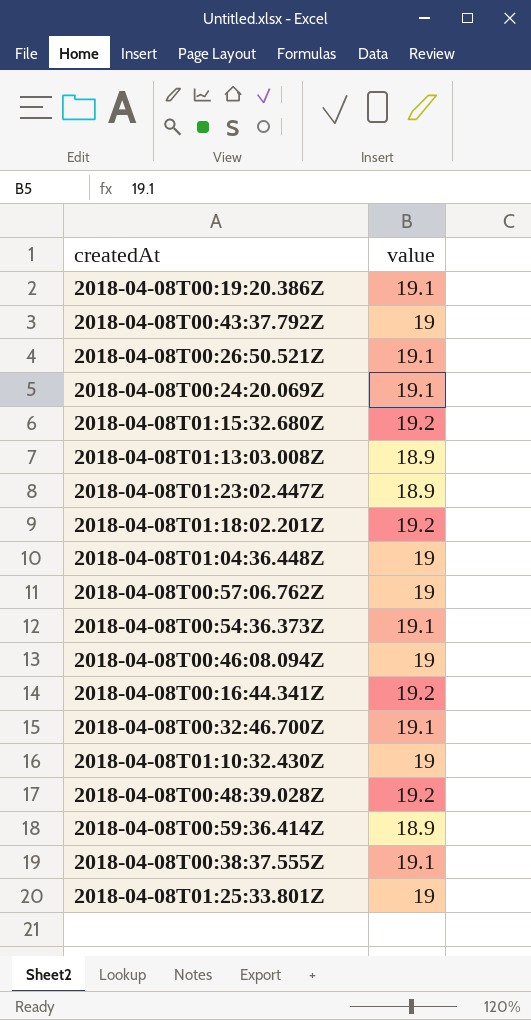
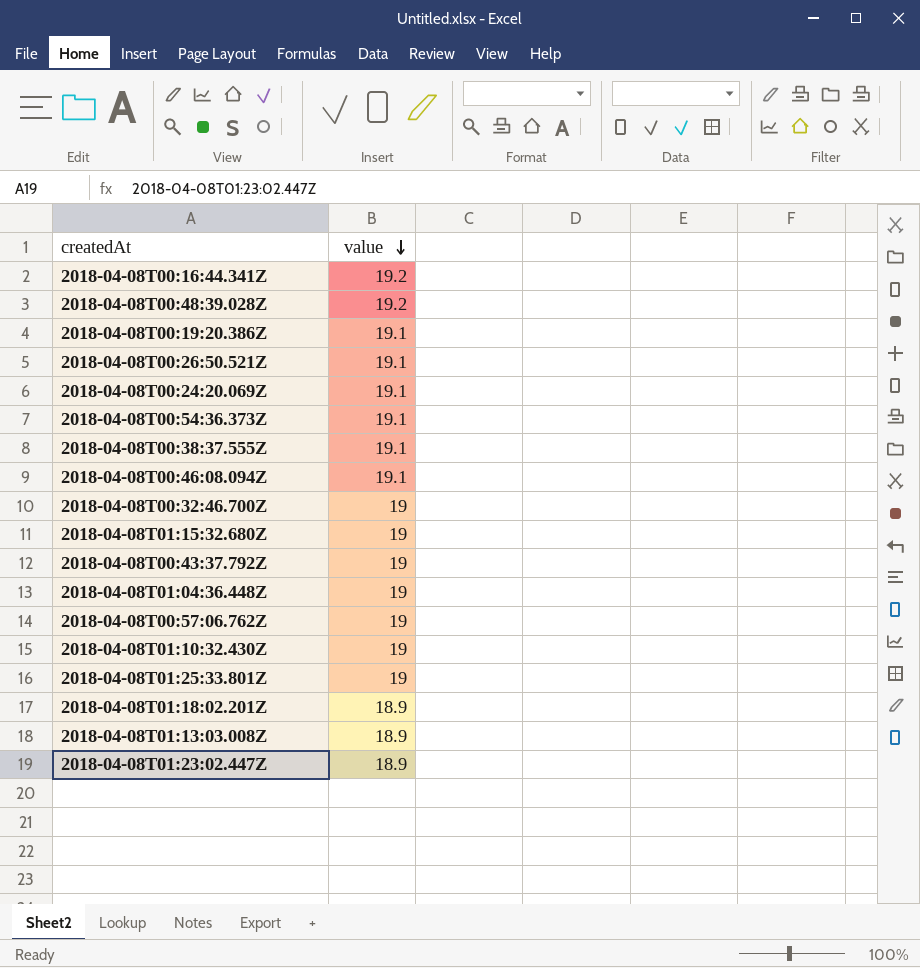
row order: none -> value descending
row 2018-04-08T00:59:36.414Z: 18.9 -> none
2018-04-08T00:46:08.094Z | value: 19 -> 19.1
2018-04-08T00:32:46.700Z | value: 19.1 -> 19
2018-04-08T01:15:32.680Z | value: 19.2 -> 19
2018-04-08T01:18:02.201Z | value: 19.2 -> 18.9

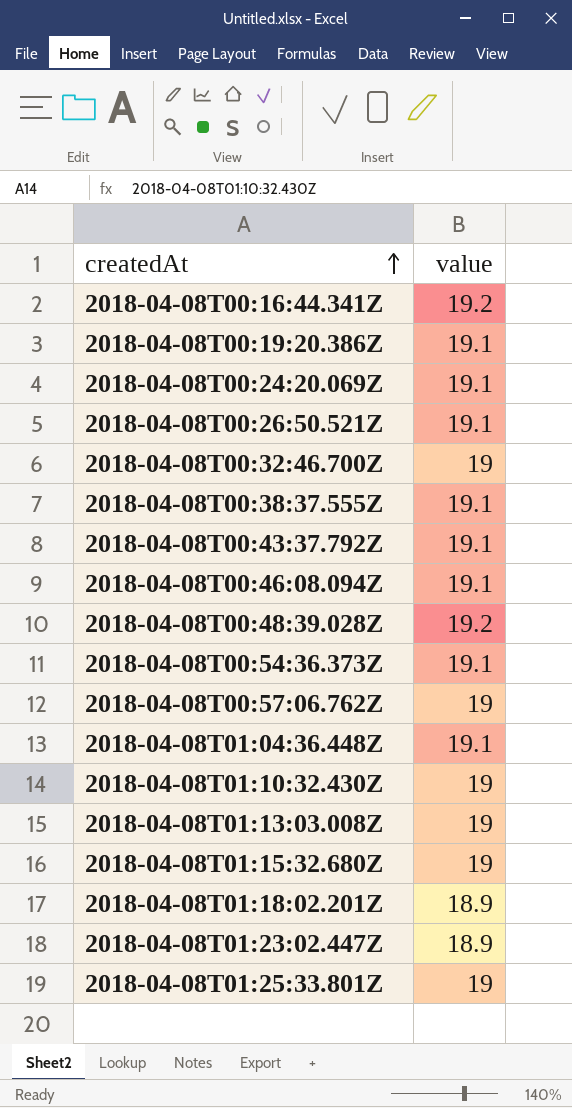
row order: value descending -> createdAt ascending
2018-04-08T00:43:37.792Z | value: 19 -> 19.1
2018-04-08T01:04:36.448Z | value: 19 -> 19.1
2018-04-08T01:13:03.008Z | value: 18.9 -> 19

